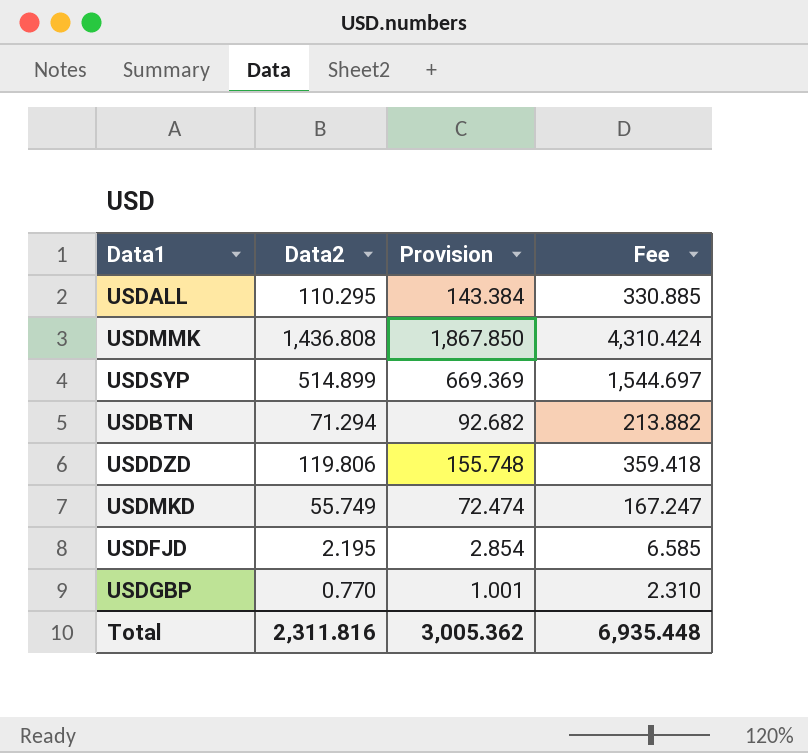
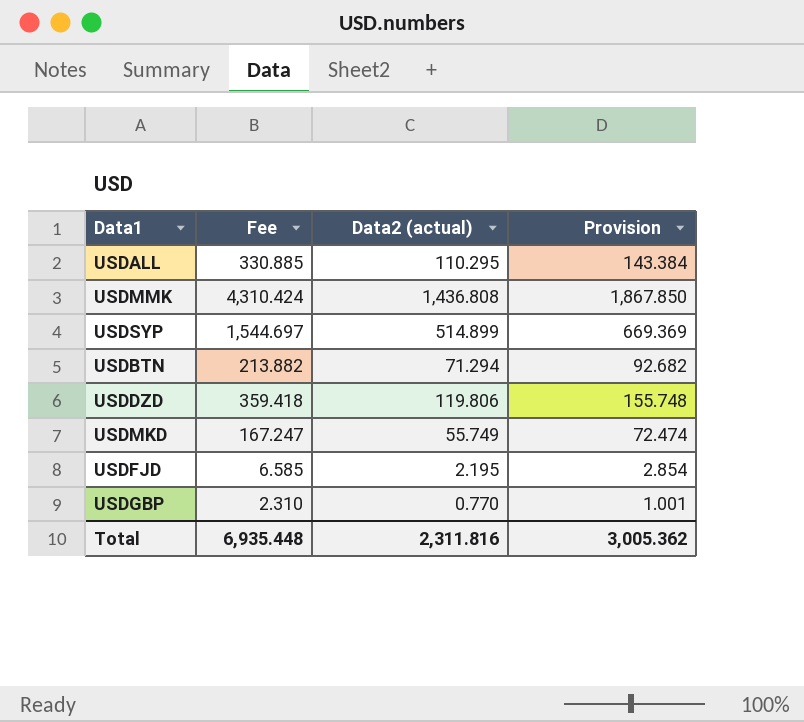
column Fee | position: 4 -> 2
column name: Data2 -> Data2 (actual)

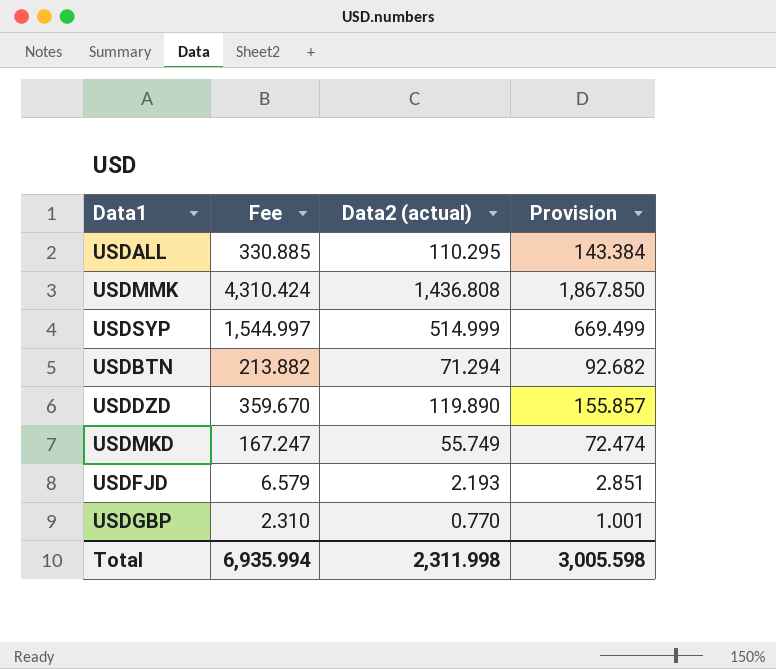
USDSYP | Fee: 1,544.697 -> 1,544.997
USDSYP | Data2 (actual): 514.899 -> 514.999
USDSYP | Provision: 669.369 -> 669.499
USDDZD | Fee: 359.418 -> 359.670
USDDZD | Data2 (actual): 119.806 -> 119.890
USDDZD | Provision: 155.748 -> 155.857
USDFJD | Fee: 6.585 -> 6.579
USDFJD | Data2 (actual): 2.195 -> 2.193
USDFJD | Provision: 2.854 -> 2.851
Total | Fee: 6,935.448 -> 6,935.994
Total | Data2 (actual): 2,311.816 -> 2,311.998
Total | Provision: 3,005.362 -> 3,005.598

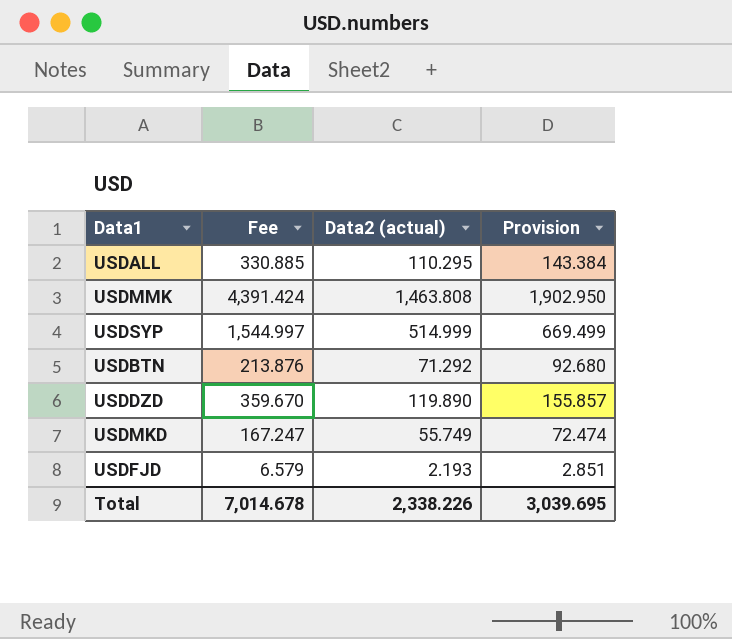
row USDGBP: 2.310 | 0.770 | 1.001 -> none
USDMMK | Fee: 4,310.424 -> 4,391.424
USDMMK | Data2 (actual): 1,436.808 -> 1,463.808
USDMMK | Provision: 1,867.850 -> 1,902.950
USDBTN | Fee: 213.882 -> 213.876
USDBTN | Data2 (actual): 71.294 -> 71.292
USDBTN | Provision: 92.682 -> 92.680
Total | Fee: 6,935.994 -> 7,014.678
Total | Data2 (actual): 2,311.998 -> 2,338.226
Total | Provision: 3,005.598 -> 3,039.695

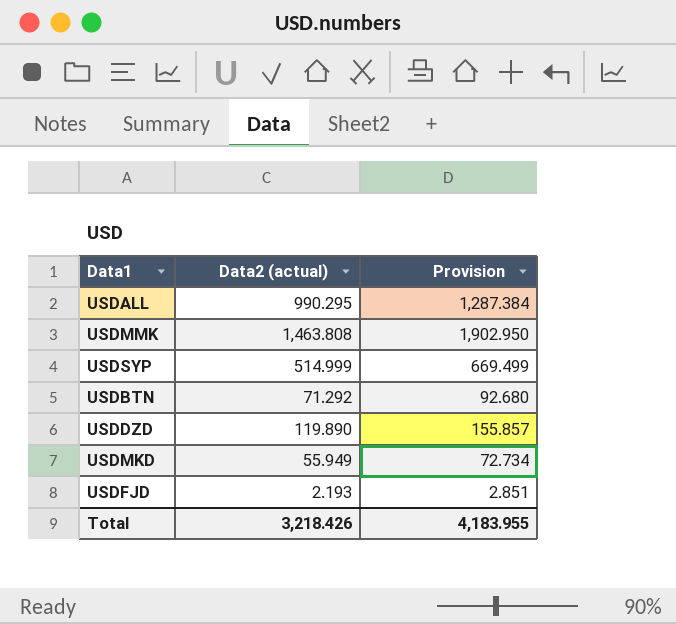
column Fee | formula: [Data2 (actual)] * 3 -> none
USDALL | Data2 (actual): 110.295 -> 990.295
USDALL | Provision: 143.384 -> 1,287.384
USDMKD | Data2 (actual): 55.749 -> 55.949
USDMKD | Provision: 72.474 -> 72.734
Total | Data2 (actual): 2,338.226 -> 3,218.426
Total | Provision: 3,039.695 -> 4,183.955

